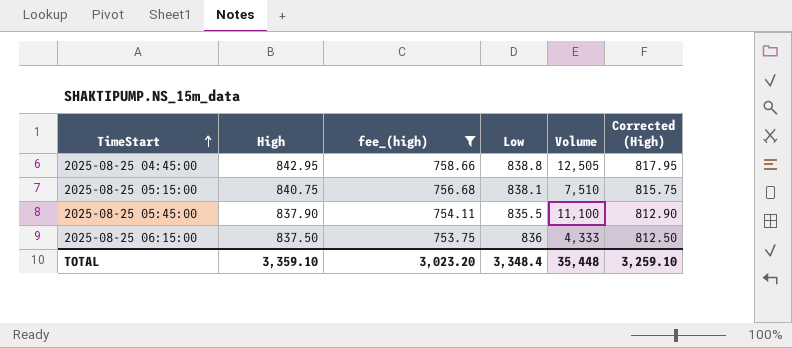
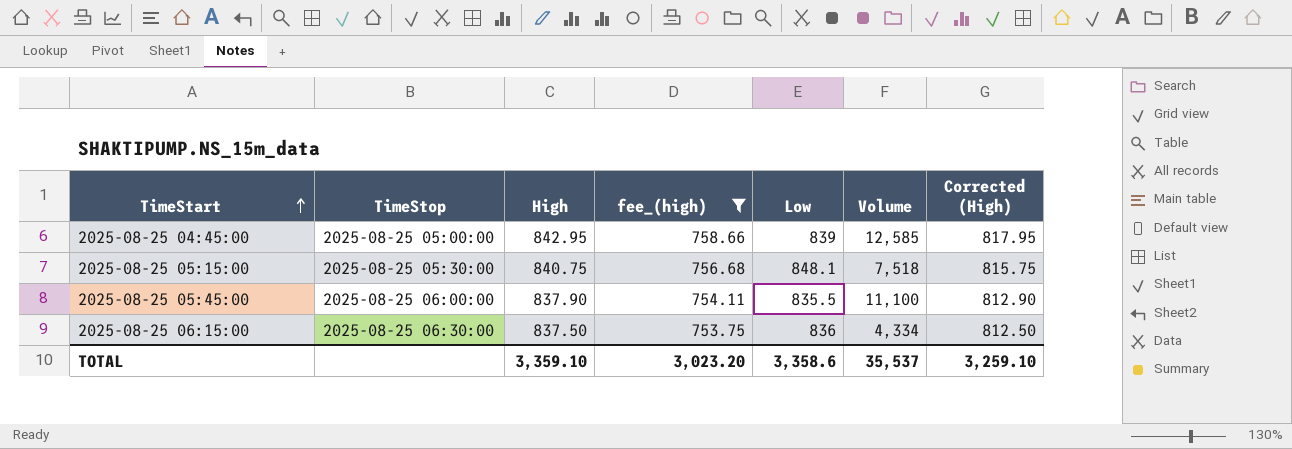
column TimeStop | position: none -> 2
2025-08-25 04:45:00 | Low: 838.8 -> 839
2025-08-25 04:45:00 | Volume: 12,505 -> 12,585
2025-08-25 05:15:00 | Low: 838.1 -> 848.1
2025-08-25 05:15:00 | Volume: 7,510 -> 7,518
2025-08-25 06:15:00 | Volume: 4,333 -> 4,334
TOTAL | Low: 3,348.4 -> 3,358.6
TOTAL | Volume: 35,448 -> 35,537

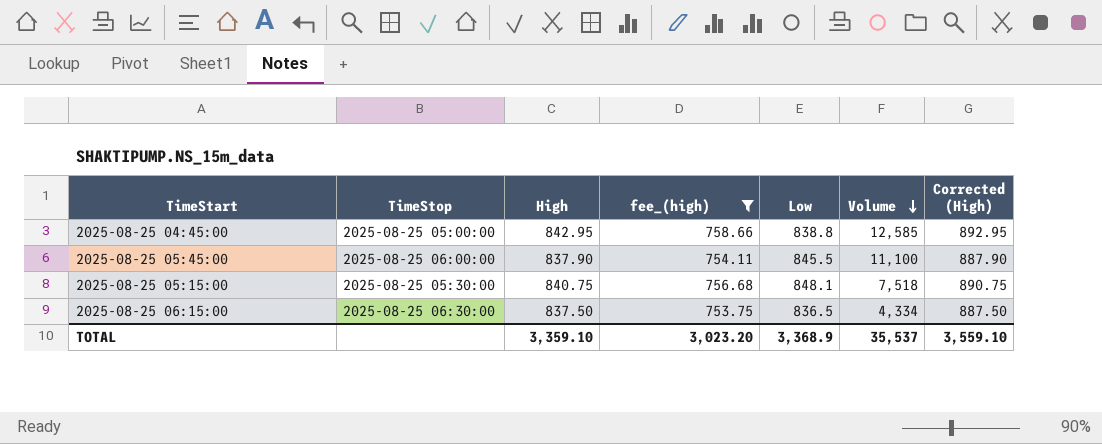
row order: TimeStart ascending -> Volume descending
column Corrected (High) | formula: [High] - 25 -> [High] + 50
2025-08-25 04:45:00 | Low: 839 -> 838.8
2025-08-25 05:45:00 | Low: 835.5 -> 845.5
2025-08-25 06:15:00 | Low: 836 -> 836.5
TOTAL | Low: 3,358.6 -> 3,368.9
TOTAL | Corrected (High): 3,259.10 -> 3,559.10

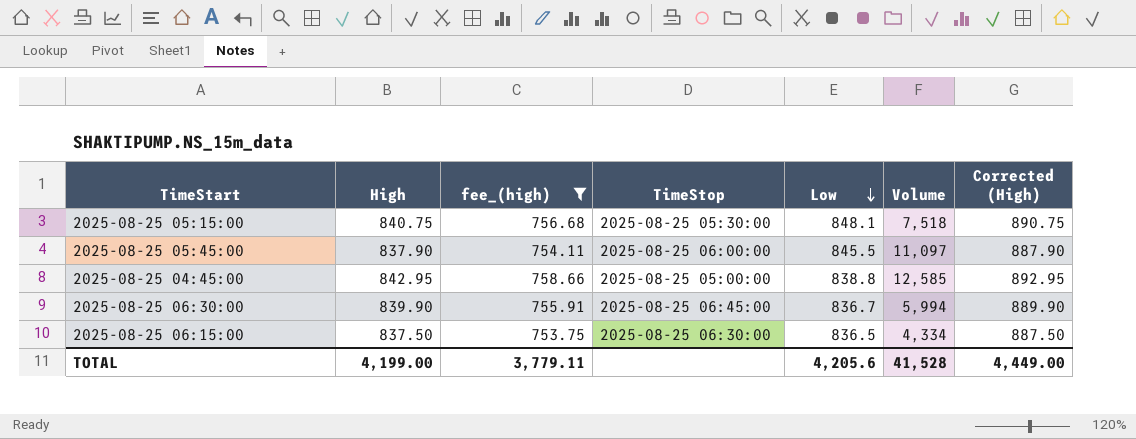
row order: Volume descending -> Low descending
column TimeStop | position: 2 -> 4
2025-08-25 05:45:00 | Volume: 11,100 -> 11,097
row 2025-08-25 06:30:00: none -> 839.90 | 755.91 | 2025-08-25 06:45:00 | 836.7 | 5,994 | 889.90
TOTAL | High: 3,359.10 -> 4,199.00
TOTAL | fee_(high): 3,023.20 -> 3,779.11
TOTAL | Low: 3,368.9 -> 4,205.6
TOTAL | Volume: 35,537 -> 41,528
TOTAL | Corrected (High): 3,559.10 -> 4,449.00

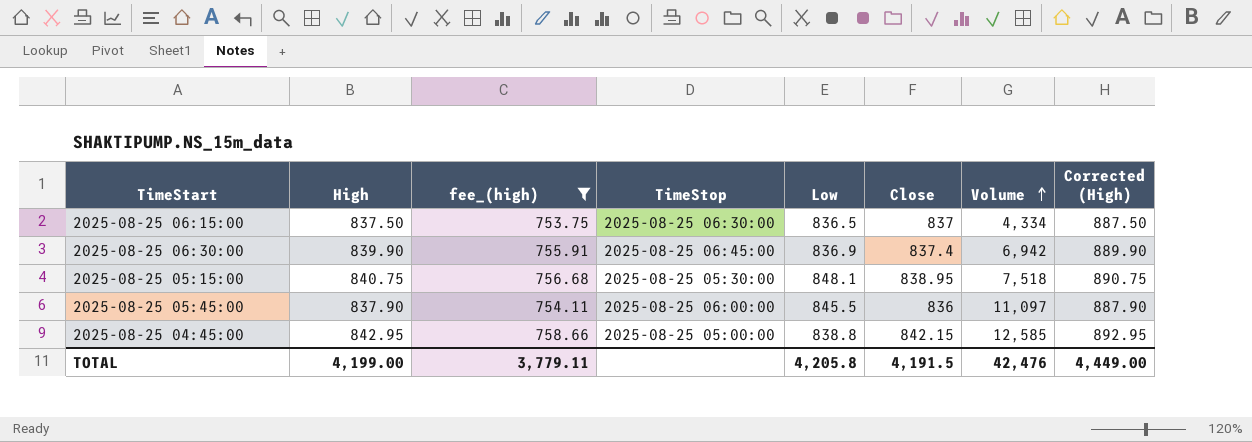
row order: Low descending -> Volume ascending
column Close | position: none -> 6
2025-08-25 06:30:00 | Low: 836.7 -> 836.9
2025-08-25 06:30:00 | Volume: 5,994 -> 6,942
TOTAL | Low: 4,205.6 -> 4,205.8
TOTAL | Volume: 41,528 -> 42,476

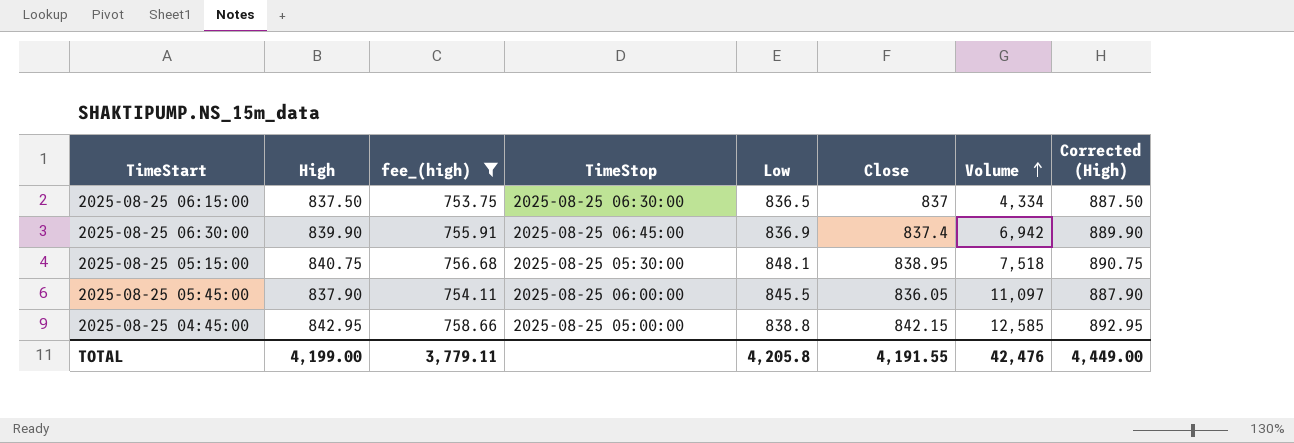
2025-08-25 05:45:00 | Close: 836 -> 836.05
TOTAL | Close: 4,191.5 -> 4,191.55

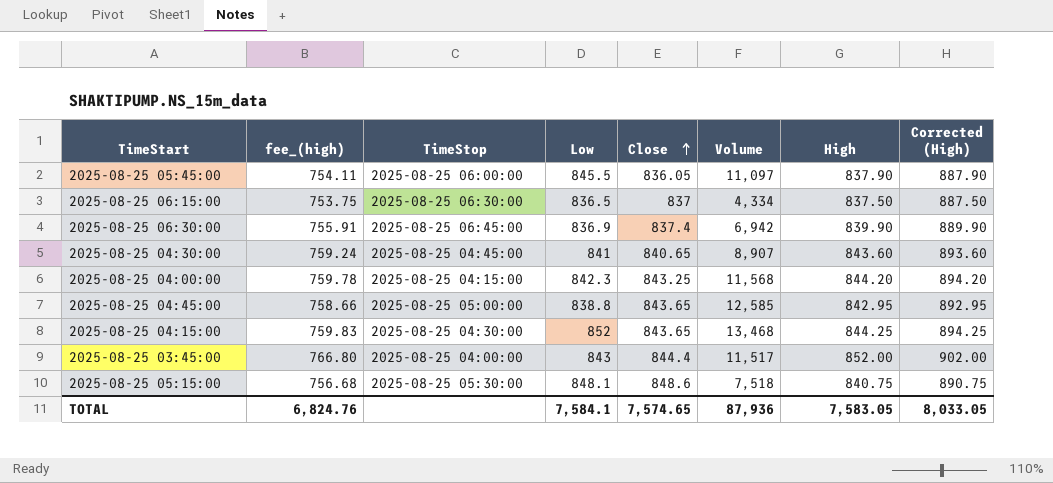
filter: fee_(high) <= 758.66 -> none
row order: Volume ascending -> Close ascending
column High | position: 2 -> 7
2025-08-25 04:45:00 | Close: 842.15 -> 843.65
2025-08-25 05:15:00 | Close: 838.95 -> 848.6
TOTAL | fee_(high): 3,779.11 -> 6,824.76
TOTAL | Low: 4,205.8 -> 7,584.1
TOTAL | Close: 4,191.55 -> 7,574.65
TOTAL | Volume: 42,476 -> 87,936
TOTAL | High: 4,199.00 -> 7,583.05
TOTAL | Corrected (High): 4,449.00 -> 8,033.05

